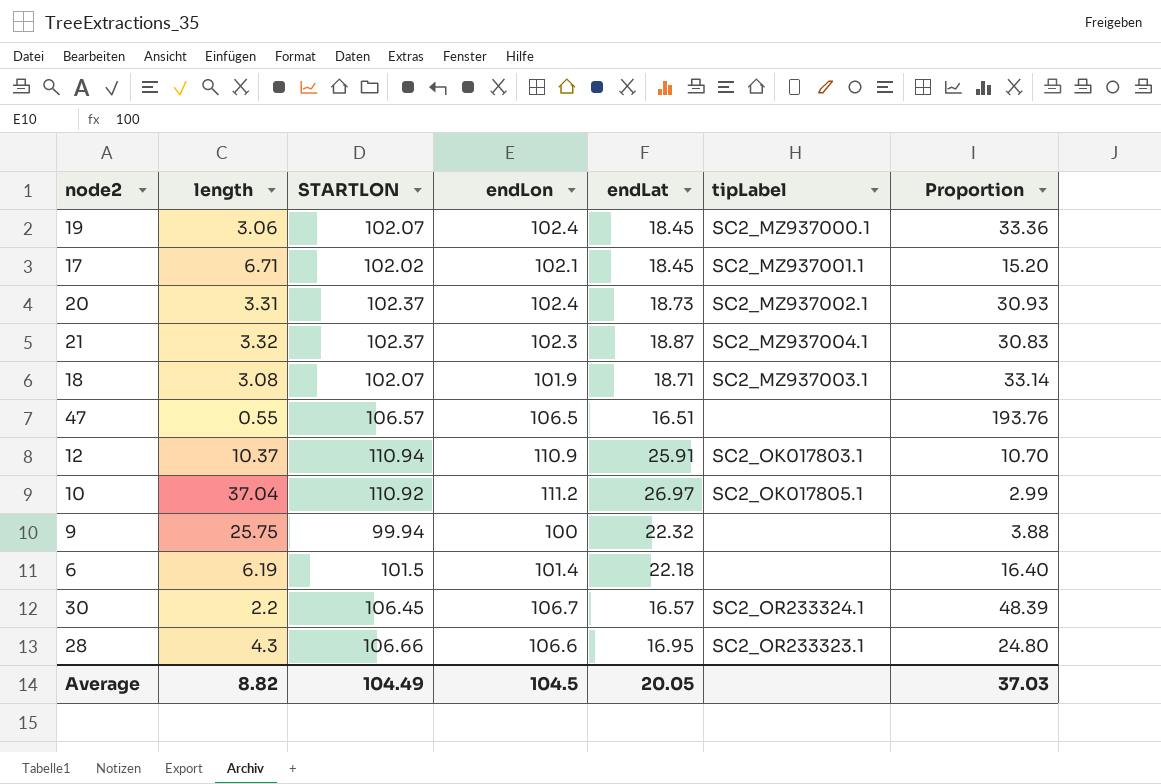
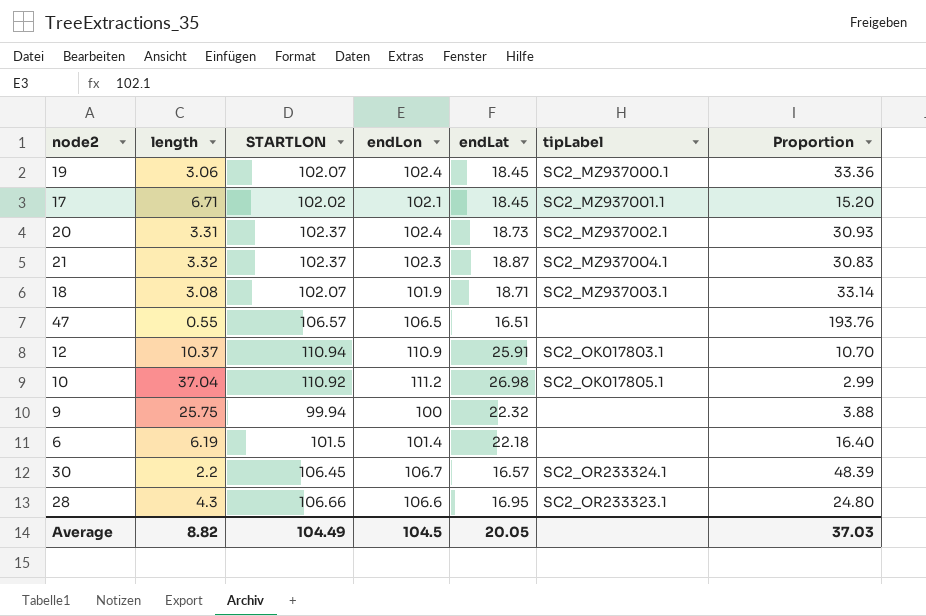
10 | endLat: 26.97 -> 26.98

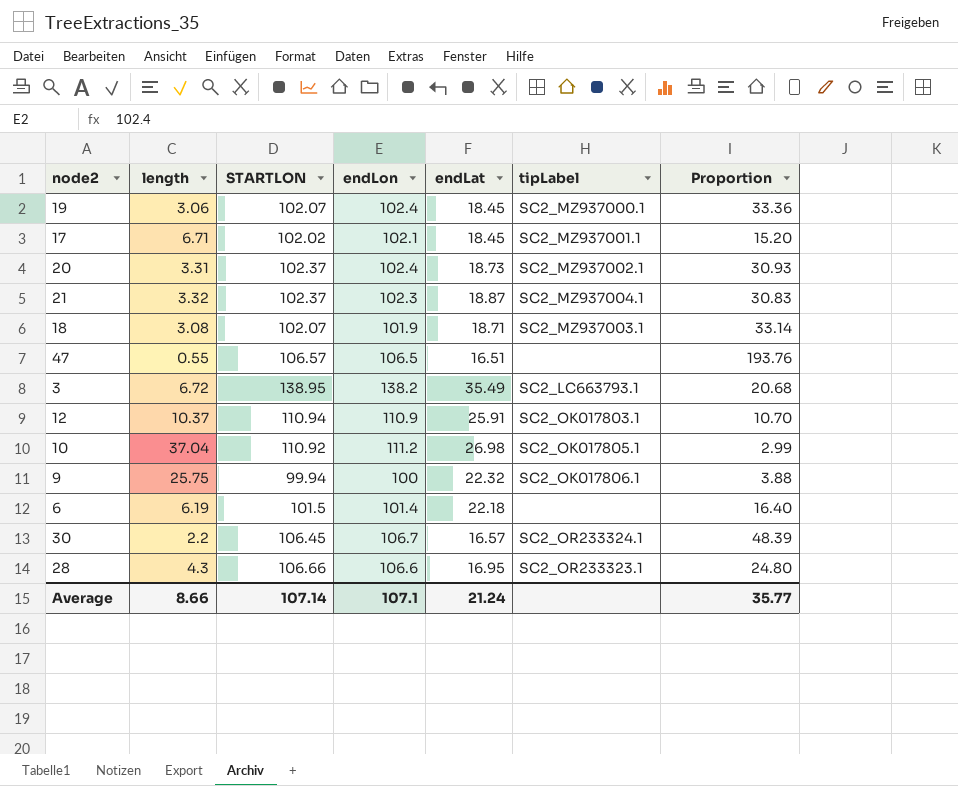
row 3: none -> 6.72 | 138.95 | 138.2 | 35.49 | SC2_LC663793.1 | 20.68
9 | tipLabel: none -> SC2_OK017806.1
Average | length: 8.82 -> 8.66
Average | STARTLON: 104.49 -> 107.14
Average | endLon: 104.5 -> 107.1
Average | endLat: 20.05 -> 21.24
Average | Proportion: 37.03 -> 35.77

